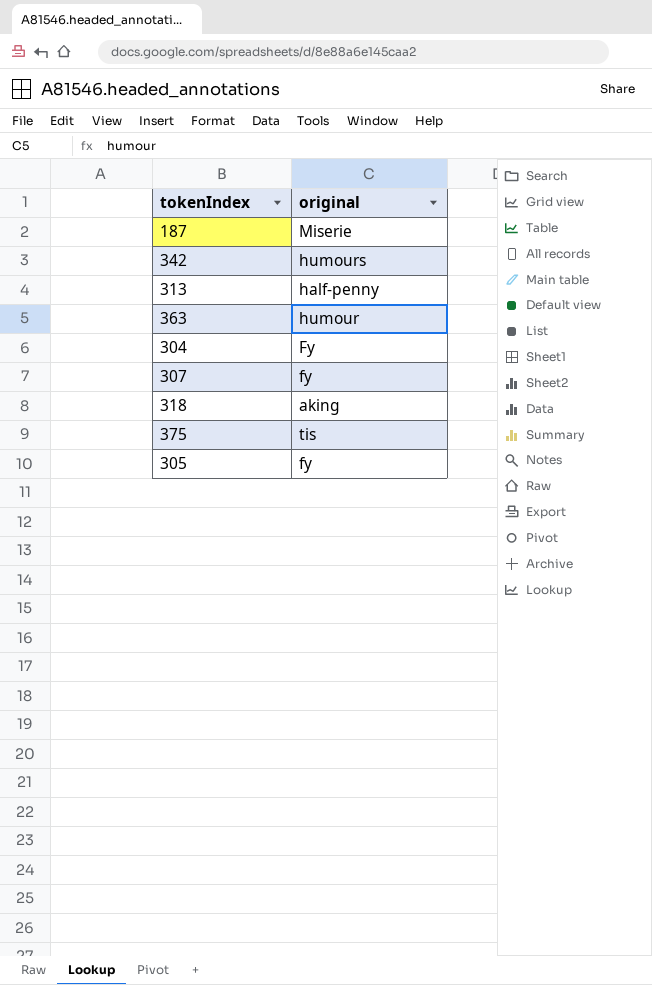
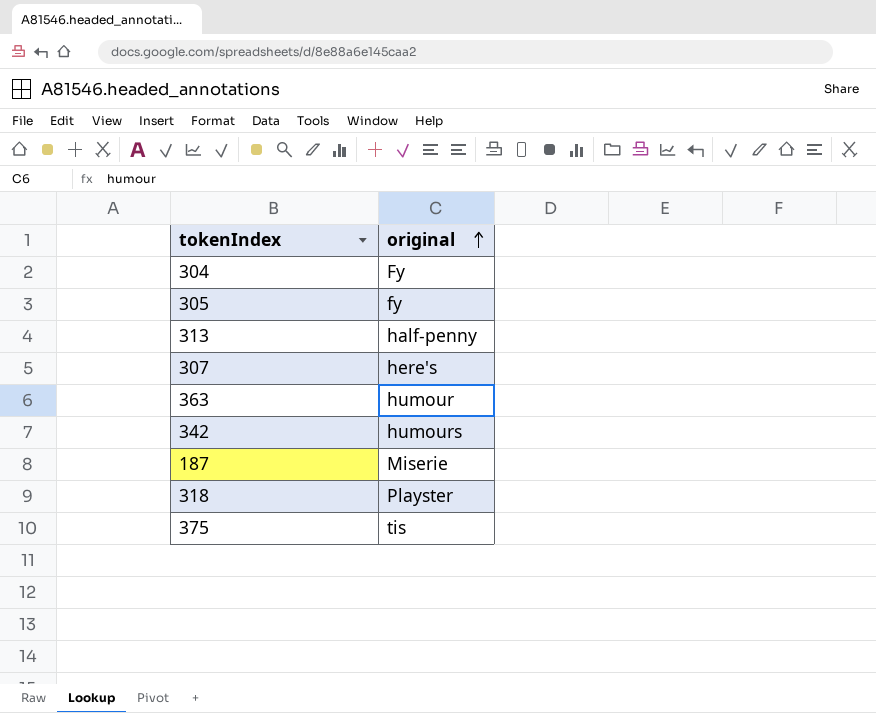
row order: none -> original ascending
307 | original: fy -> here's
318 | original: aking -> Playster

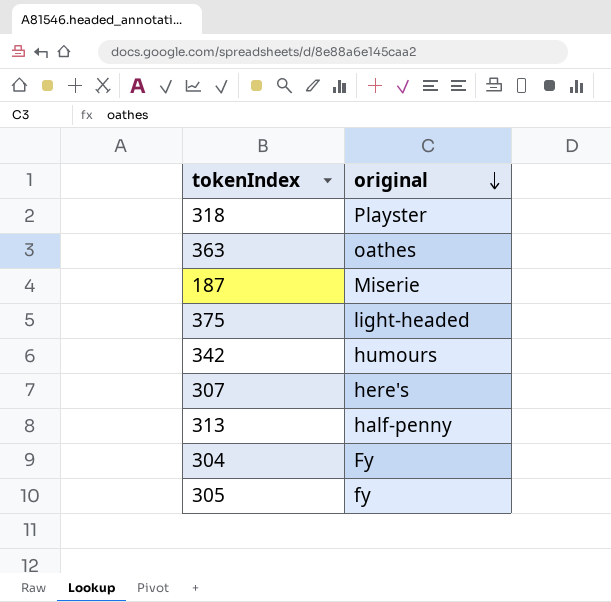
row order: original ascending -> original descending
363 | original: humour -> oathes
375 | original: tis -> light-headed

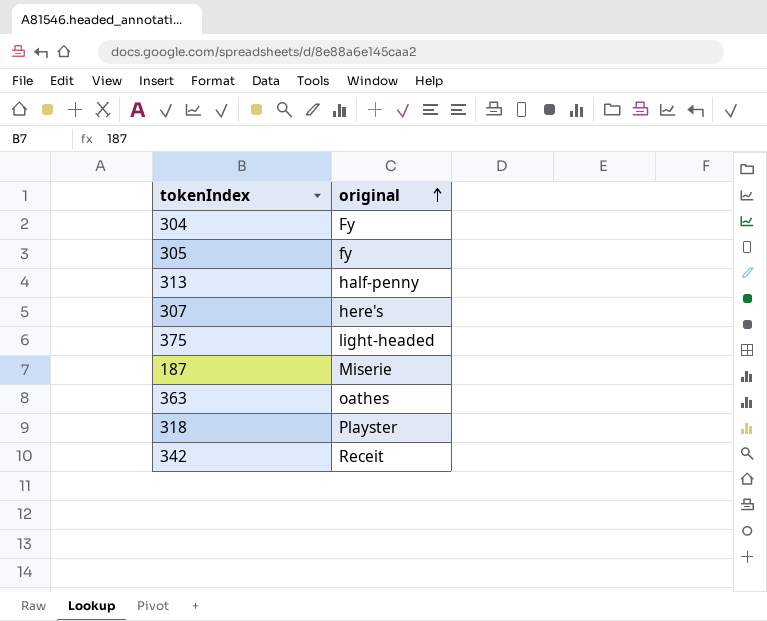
row order: original descending -> original ascending
342 | original: humours -> Receit

